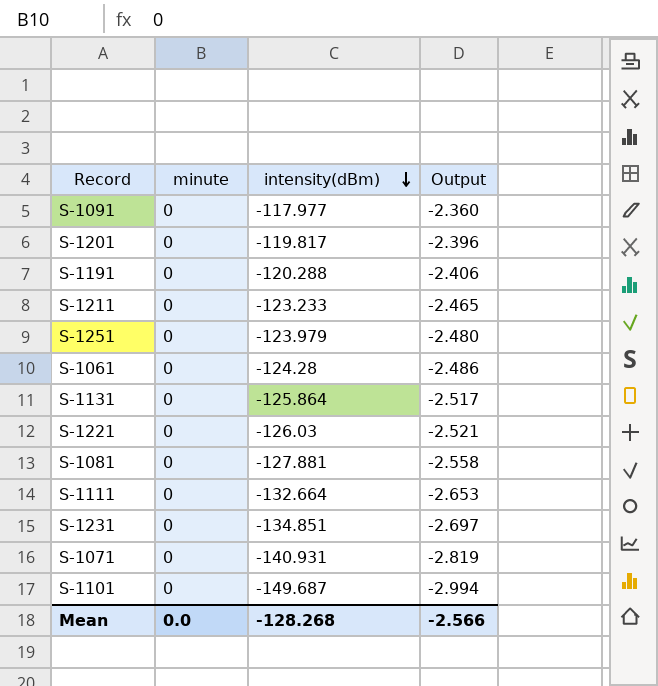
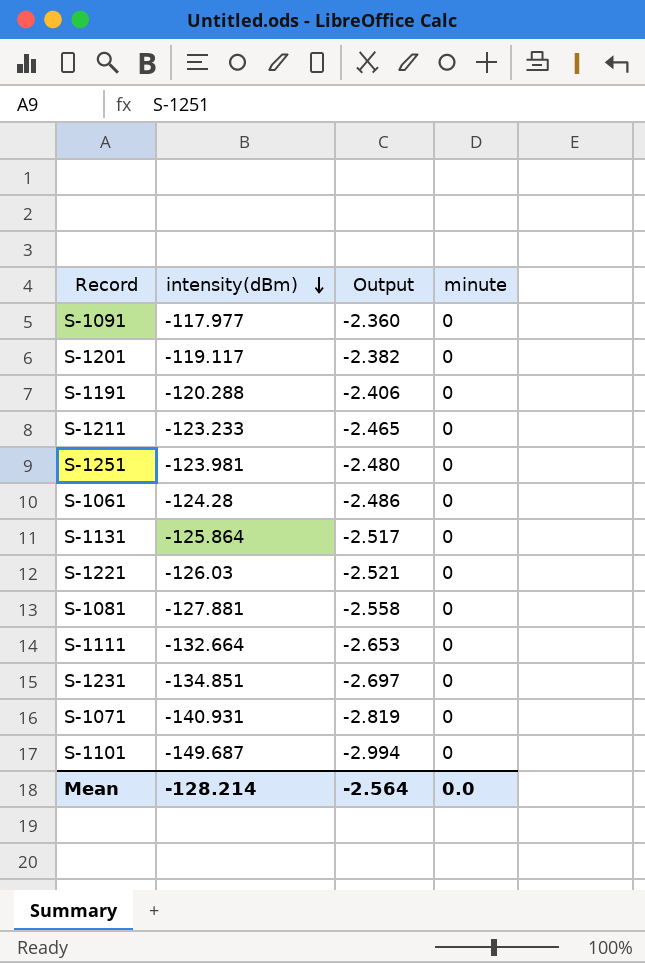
column minute | position: 2 -> 4
S-1201 | intensity(dBm): -119.817 -> -119.117
S-1201 | Output: -2.396 -> -2.382
S-1251 | intensity(dBm): -123.979 -> -123.981
Mean | intensity(dBm): -128.268 -> -128.214
Mean | Output: -2.566 -> -2.564

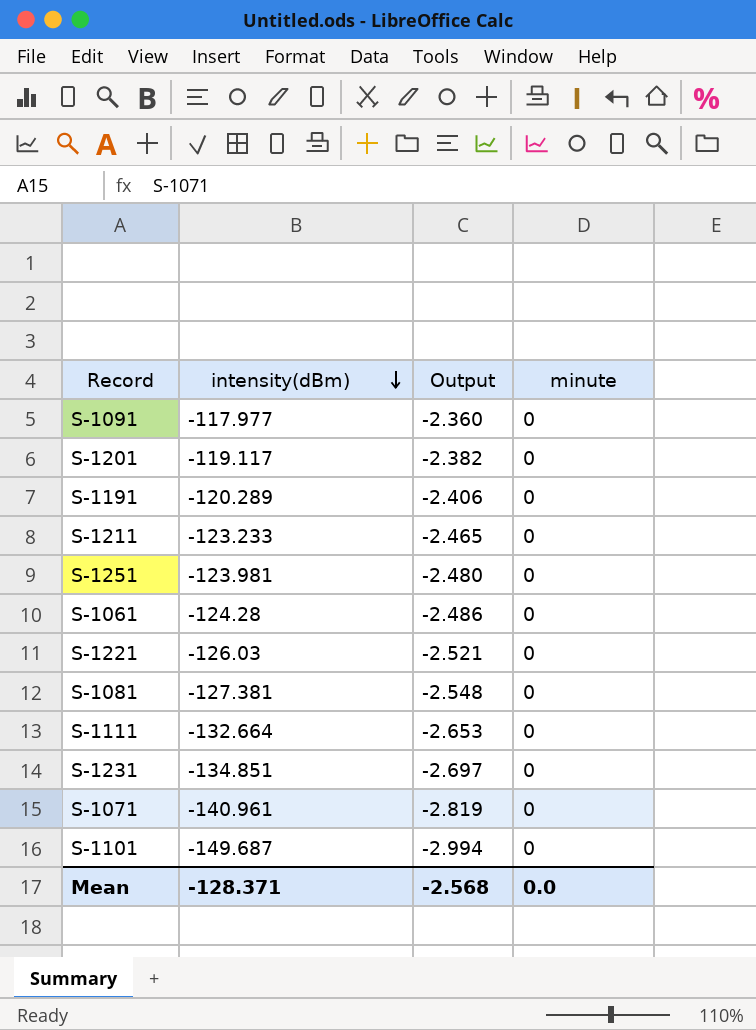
row S-1131: -125.864 | -2.517 | 0 -> none
S-1191 | intensity(dBm): -120.288 -> -120.289
S-1081 | intensity(dBm): -127.881 -> -127.381
S-1081 | Output: -2.558 -> -2.548
S-1071 | intensity(dBm): -140.931 -> -140.961
Mean | intensity(dBm): -128.214 -> -128.371
Mean | Output: -2.564 -> -2.568

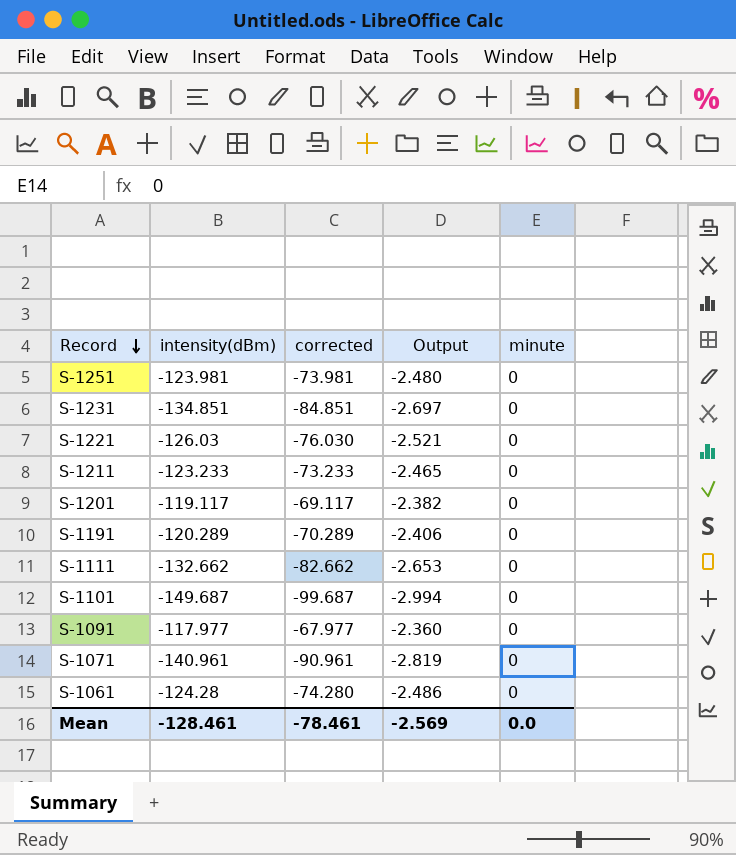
row order: intensity(dBm) descending -> Record descending
column corrected | formula: none -> [intensity(dBm)] + 50
row S-1081: -127.381 | -2.548 | 0 -> none
S-1111 | intensity(dBm): -132.664 -> -132.662
Mean | intensity(dBm): -128.371 -> -128.461
Mean | Output: -2.568 -> -2.569

